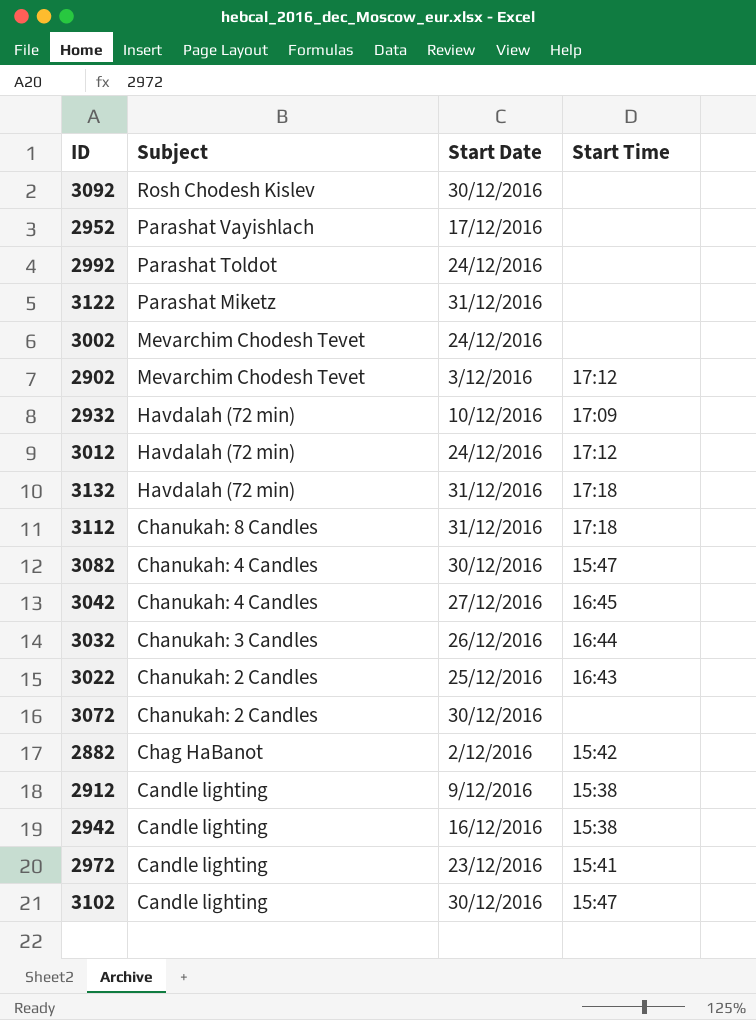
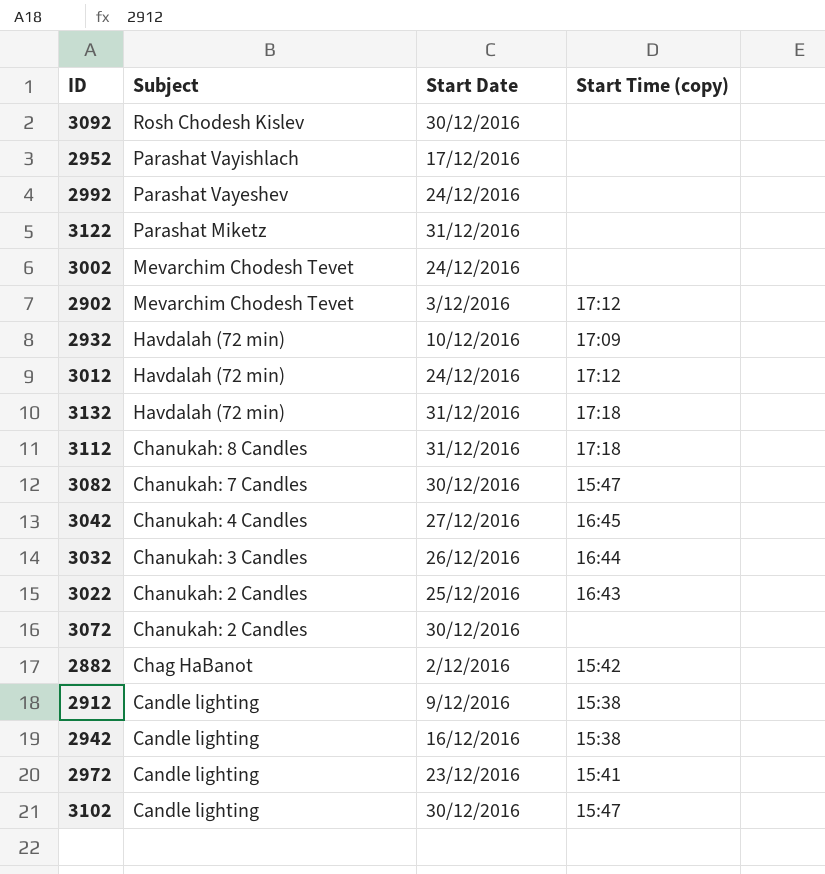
column name: Start Time -> Start Time (copy)
2992 | Subject: Parashat Toldot -> Parashat Vayeshev
3082 | Subject: Chanukah: 4 Candles -> Chanukah: 7 Candles

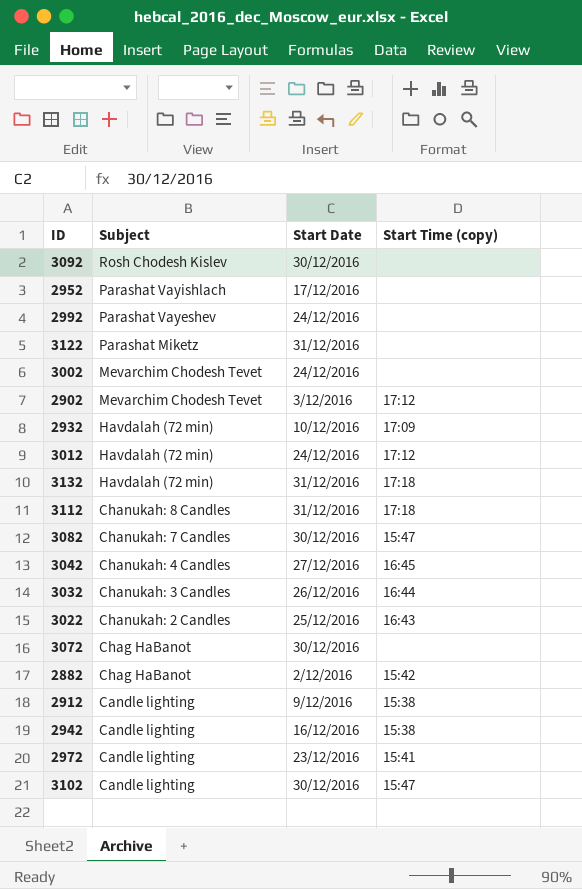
3072 | Subject: Chanukah: 2 Candles -> Chag HaBanot

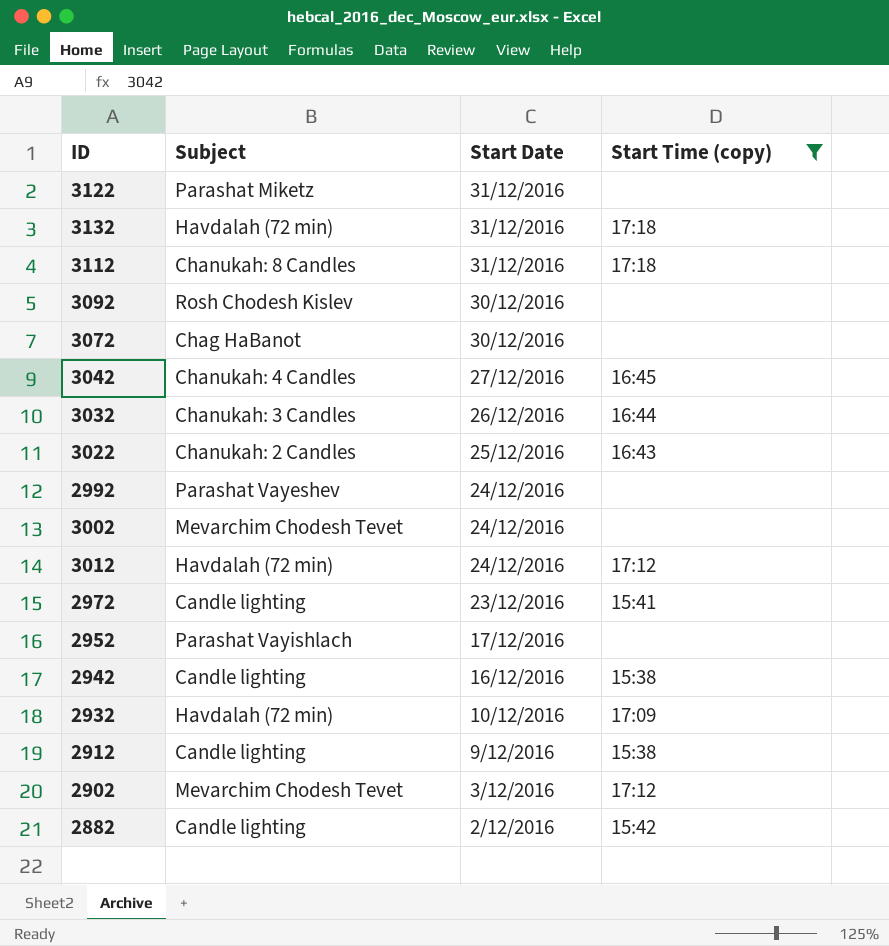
filter: none -> Start Time (copy) != 15:47
row order: Subject descending -> Start Date descending
2882 | Subject: Chag HaBanot -> Candle lighting

